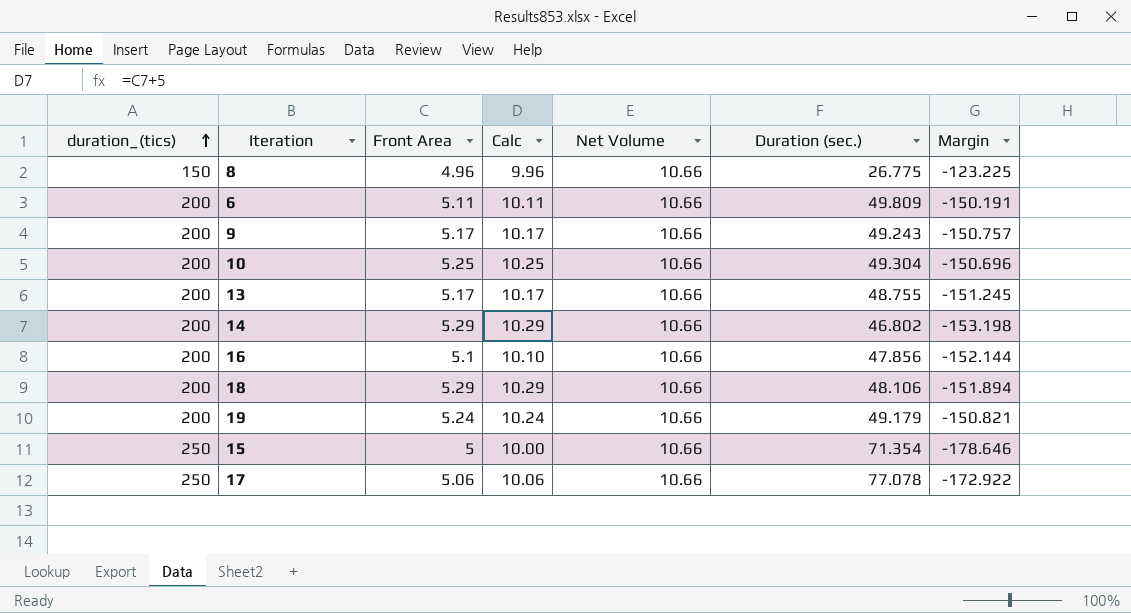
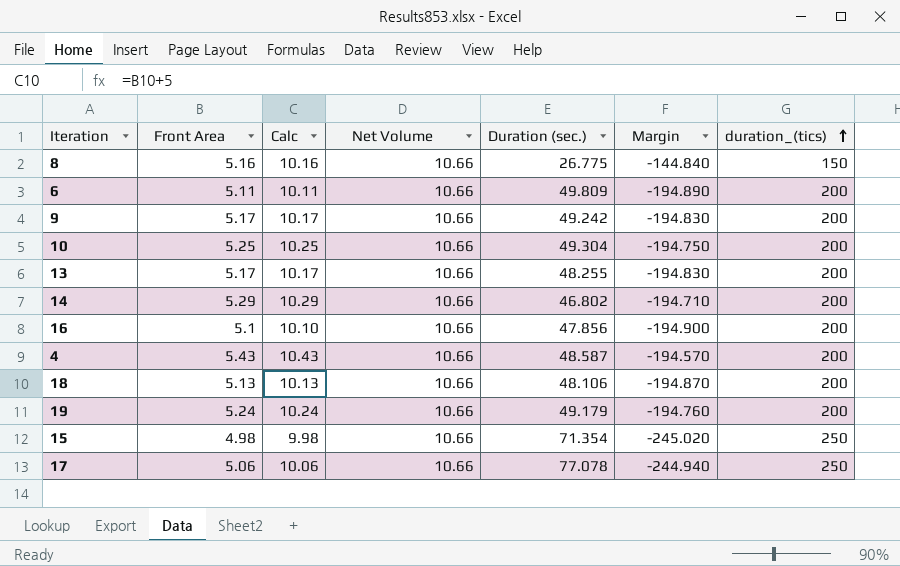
column Margin | formula: [Duration (sec.)] - [duration_(tics)] -> [Front Area] - [duration_(tics)]
column duration_(tics) | position: 1 -> 7
8 | Front Area: 4.96 -> 5.16
8 | Calc: 9.96 -> 10.16
9 | Duration (sec.): 49.243 -> 49.242
13 | Duration (sec.): 48.755 -> 48.255
row 4: none -> 5.43 | 10.43 | 10.66 | 48.587 | -194.570 | 200
18 | Front Area: 5.29 -> 5.13
18 | Calc: 10.29 -> 10.13
15 | Front Area: 5 -> 4.98
15 | Calc: 10.00 -> 9.98

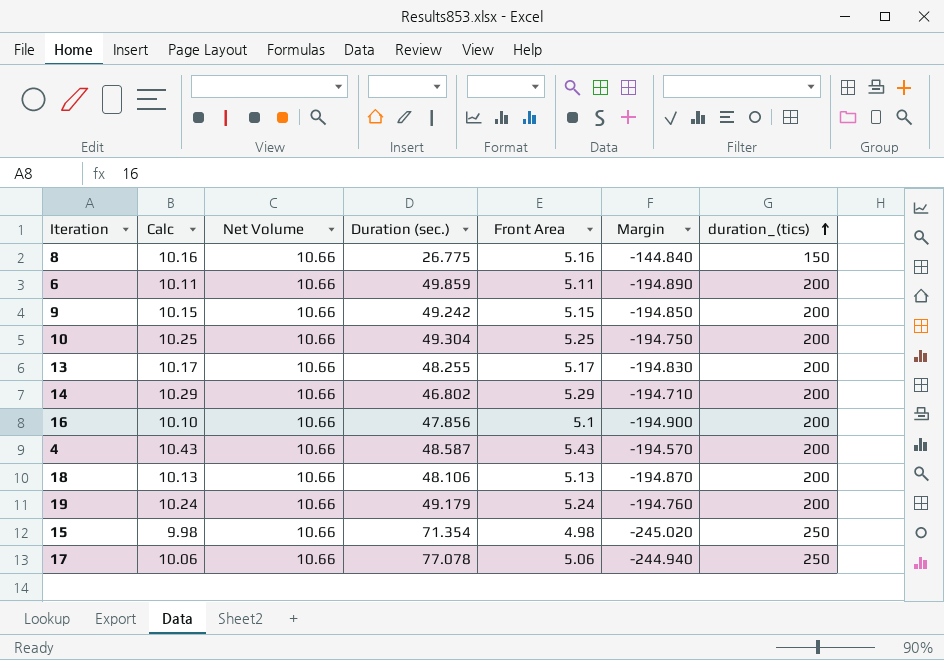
column Front Area | position: 2 -> 5
6 | Duration (sec.): 49.809 -> 49.859
9 | Calc: 10.17 -> 10.15
9 | Front Area: 5.17 -> 5.15
9 | Margin: -194.830 -> -194.850

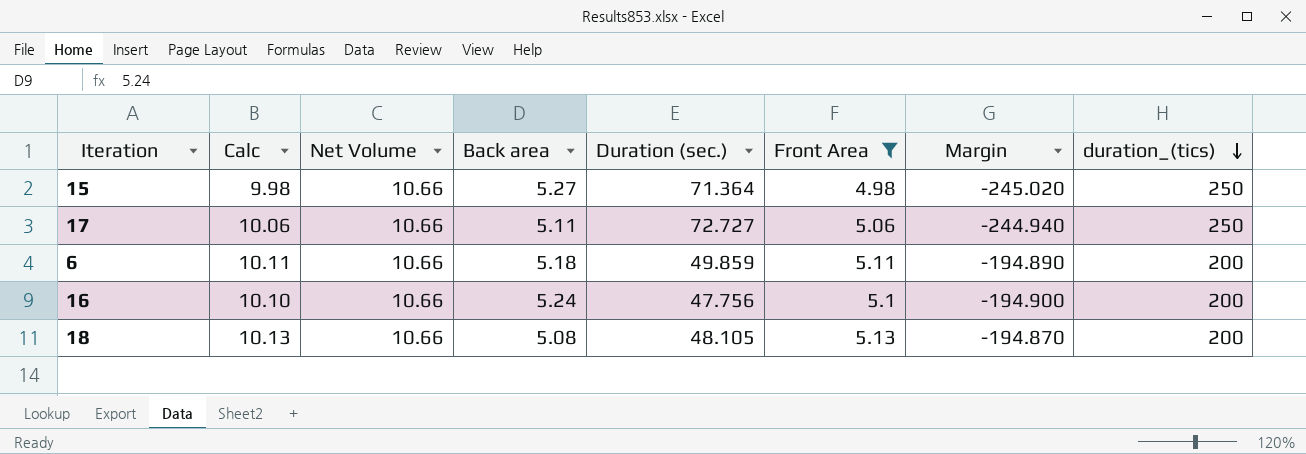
filter: none -> Front Area <= 5.13
row order: duration_(tics) ascending -> duration_(tics) descending
column Back area | position: none -> 4
15 | Duration (sec.): 71.354 -> 71.364
17 | Duration (sec.): 77.078 -> 72.727
16 | Duration (sec.): 47.856 -> 47.756
18 | Duration (sec.): 48.106 -> 48.105

